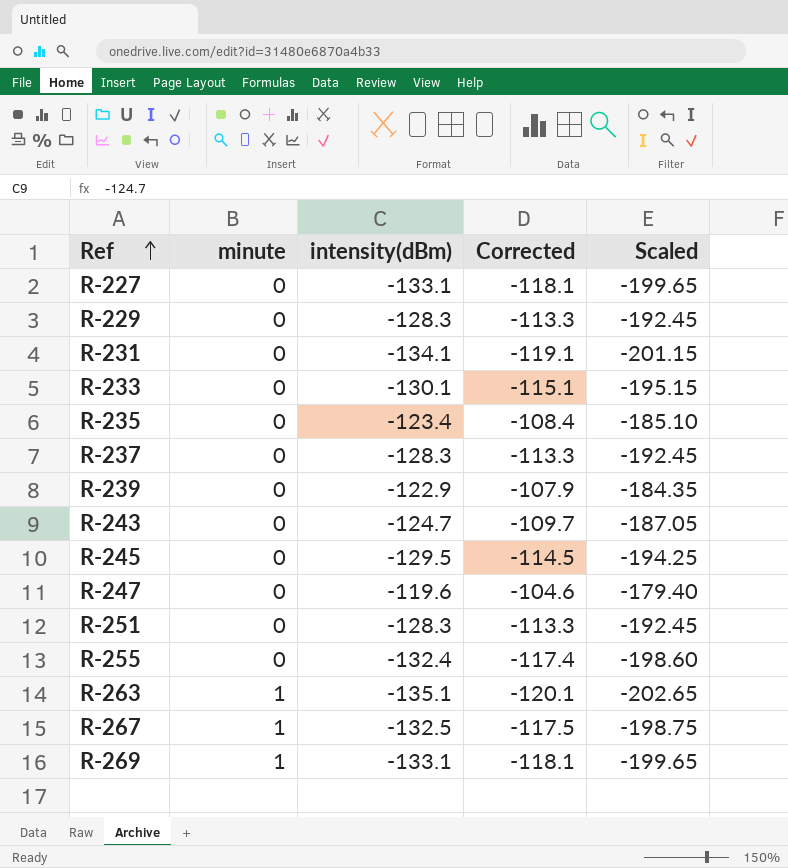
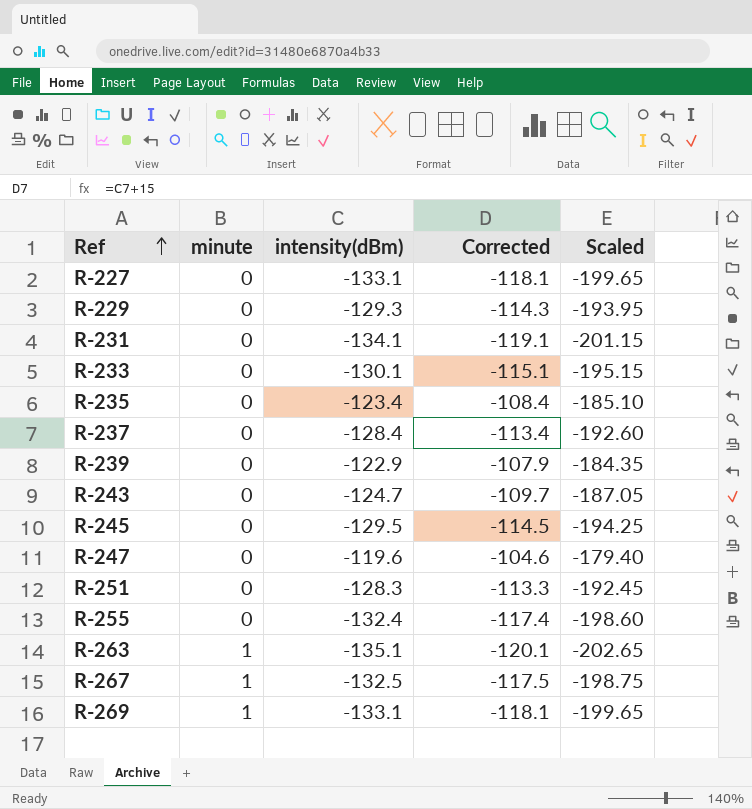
R-229 | intensity(dBm): -128.3 -> -129.3
R-229 | Corrected: -113.3 -> -114.3
R-229 | Scaled: -192.45 -> -193.95
R-237 | intensity(dBm): -128.3 -> -128.4
R-237 | Corrected: -113.3 -> -113.4
R-237 | Scaled: -192.45 -> -192.60

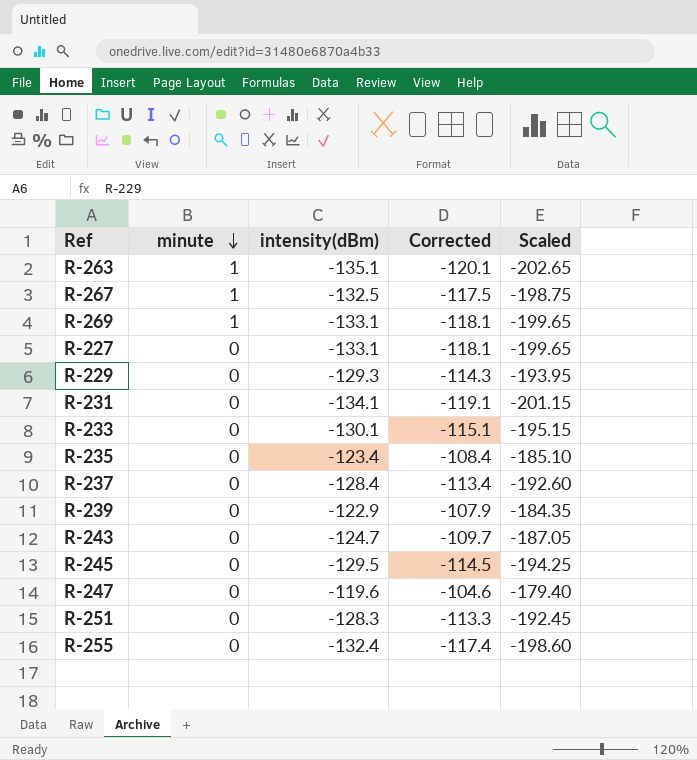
row order: Ref ascending -> minute descending

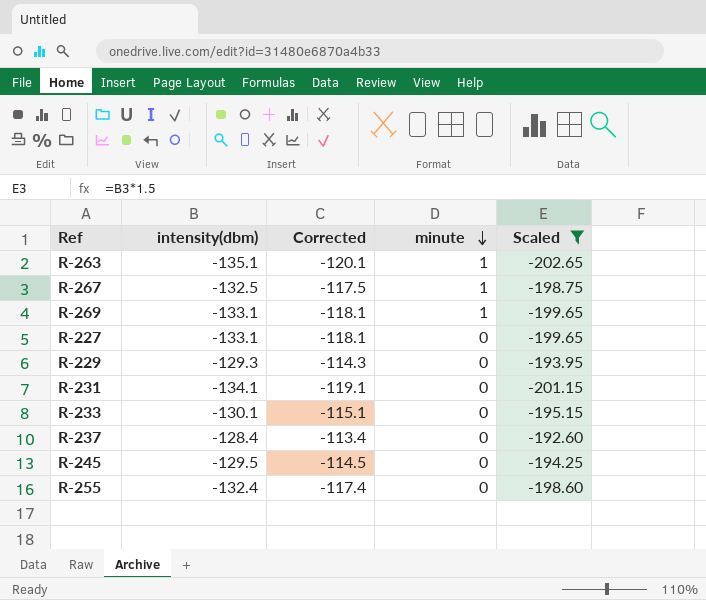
filter: none -> Scaled <= -192.60
column name: intensity(dBm) -> intensity(dbm)
column minute | position: 2 -> 4

